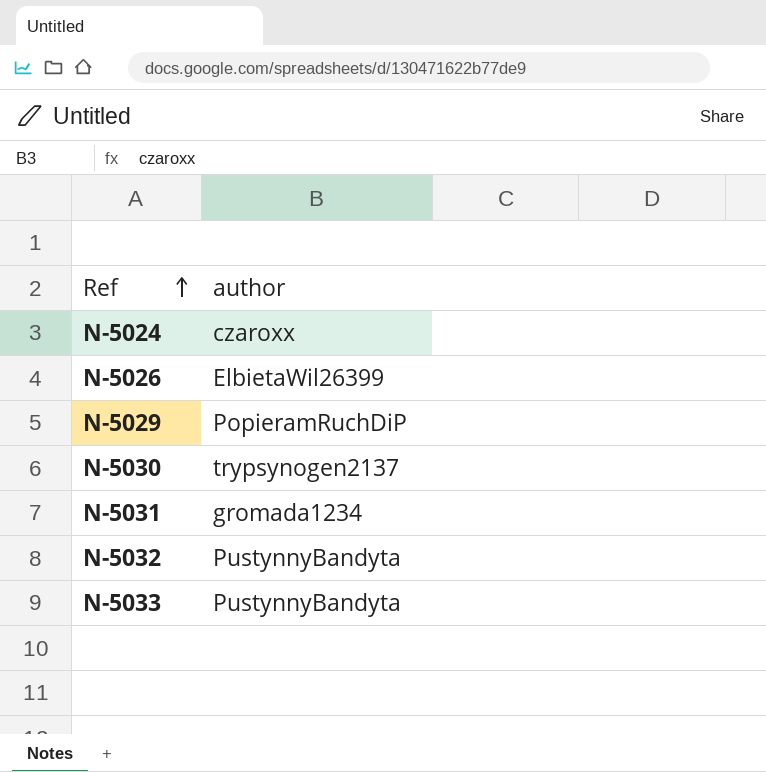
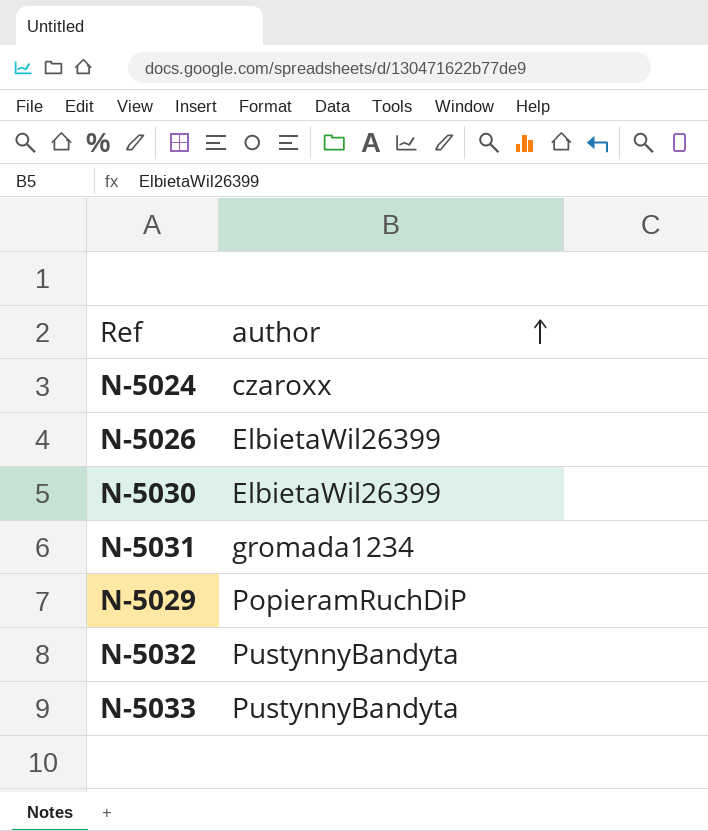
row order: Ref ascending -> author ascending
N-5030 | author: trypsynogen2137 -> ElbietaWil26399

